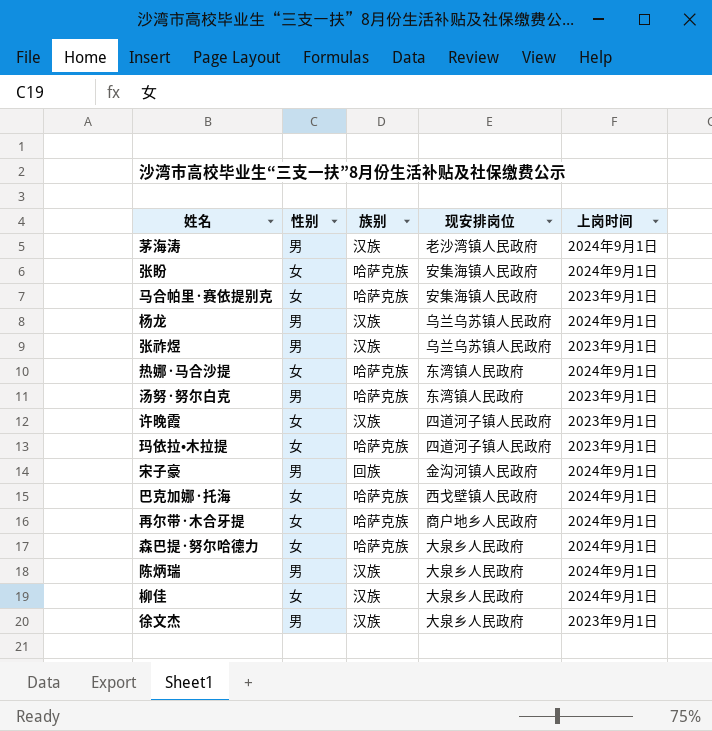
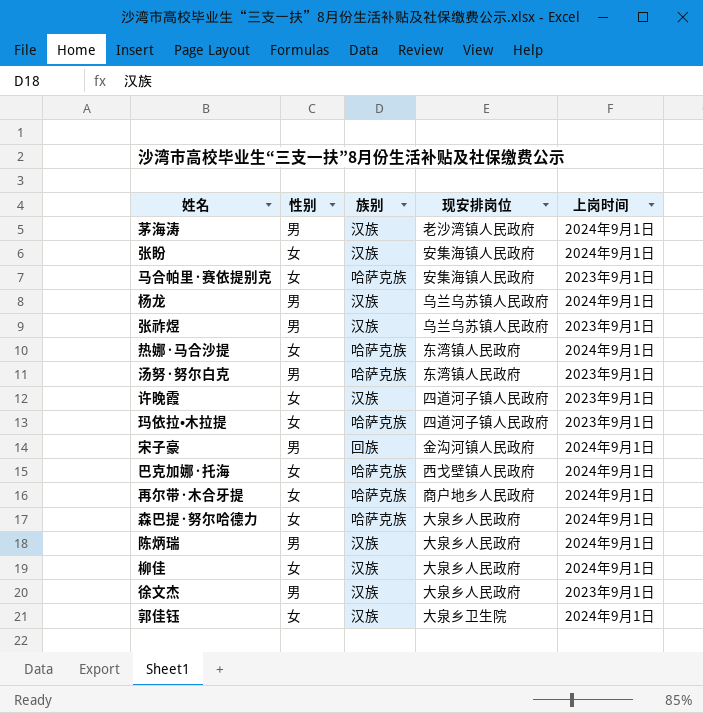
张盼 | 族别: 哈萨克族 -> 汉族
row 郭佳钰: none -> 女 | 汉族 | 大泉乡卫生院 | 2024年9月1日

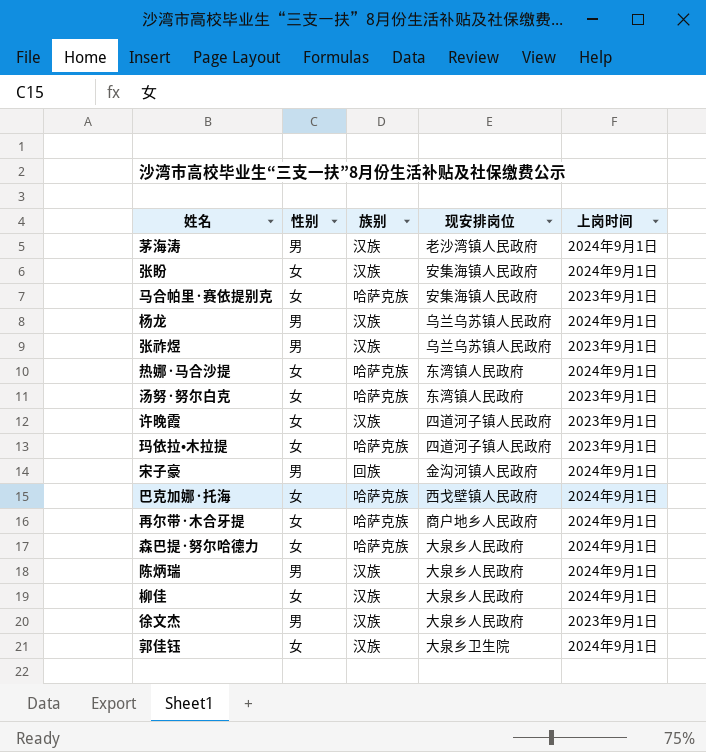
汤努·努尔白克 | 性别: 男 -> 女

